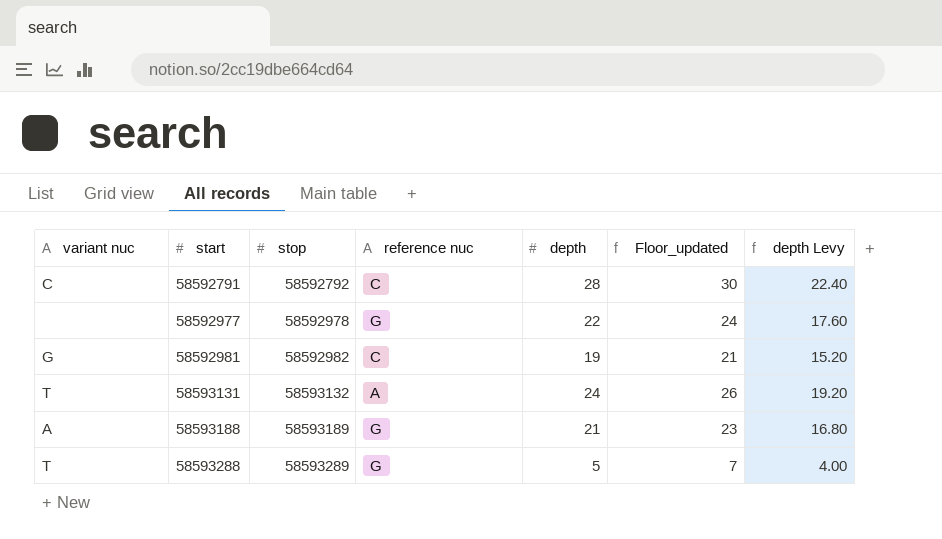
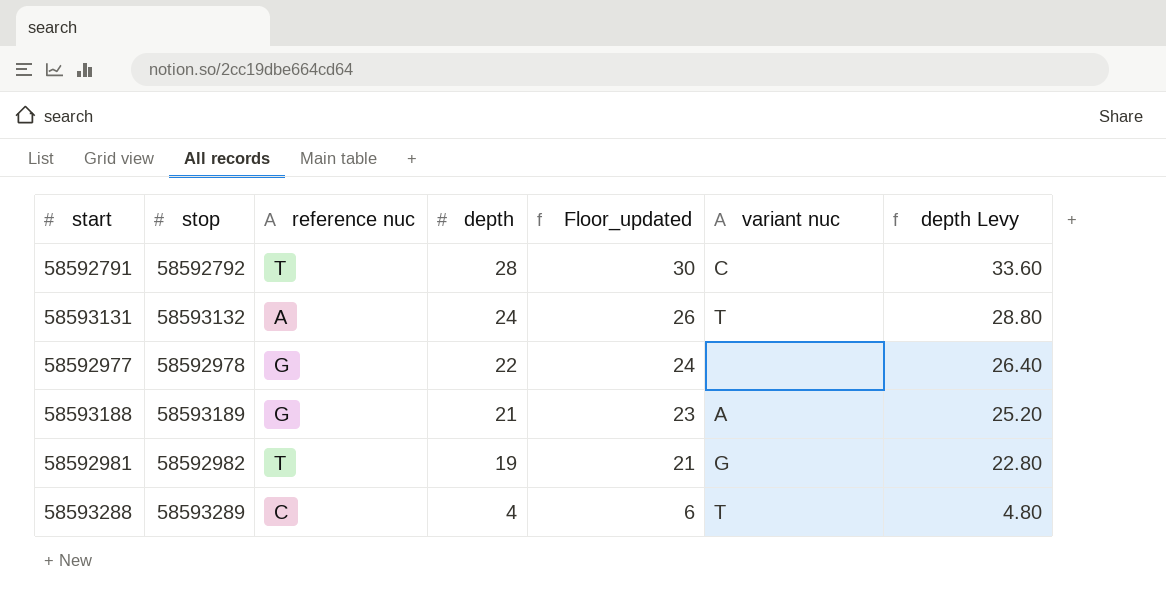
row order: start ascending -> depth descending
column variant nuc | position: 1 -> 6
column depth Levy | formula: [depth] * 0.8 -> [depth] * 1.2
58592791 | reference nuc: C -> T
58592981 | reference nuc: C -> T
58593288 | reference nuc: G -> C
58593288 | depth: 5 -> 4
58593288 | Floor_updated: 7 -> 6

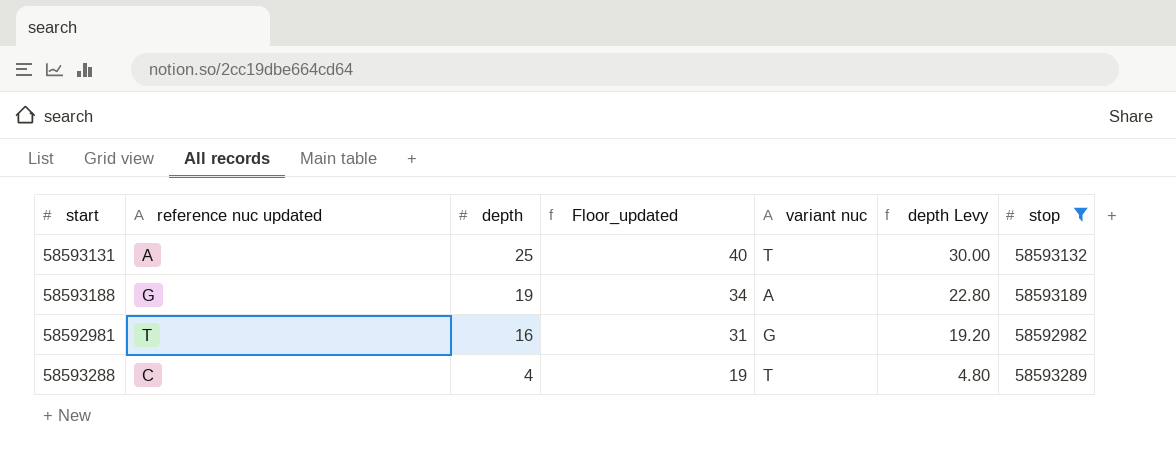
filter: none -> stop >= 58592982
column name: reference nuc -> reference nuc updated
column Floor_updated | formula: [depth] + 2 -> [depth] + 15
column stop | position: 2 -> 7
58593131 | depth: 24 -> 25
58593131 | depth Levy: 28.80 -> 30.00
58593188 | depth: 21 -> 19
58593188 | depth Levy: 25.20 -> 22.80
58592981 | depth: 19 -> 16
58592981 | depth Levy: 22.80 -> 19.20

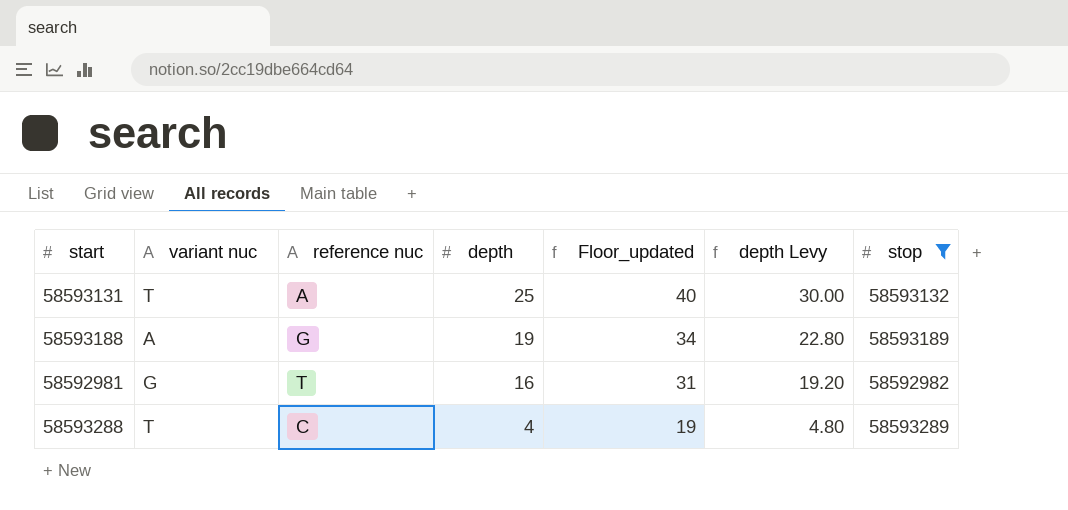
column variant nuc | position: 5 -> 2
column name: reference nuc updated -> reference nuc

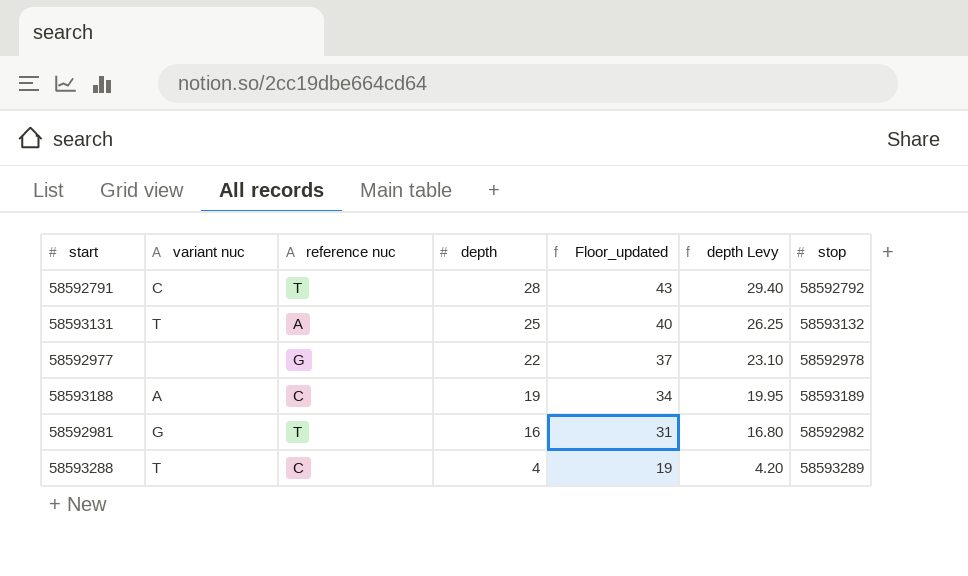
filter: stop >= 58592982 -> none
column depth Levy | formula: [depth] * 1.2 -> [depth] * 1.05
58593188 | reference nuc: G -> C

